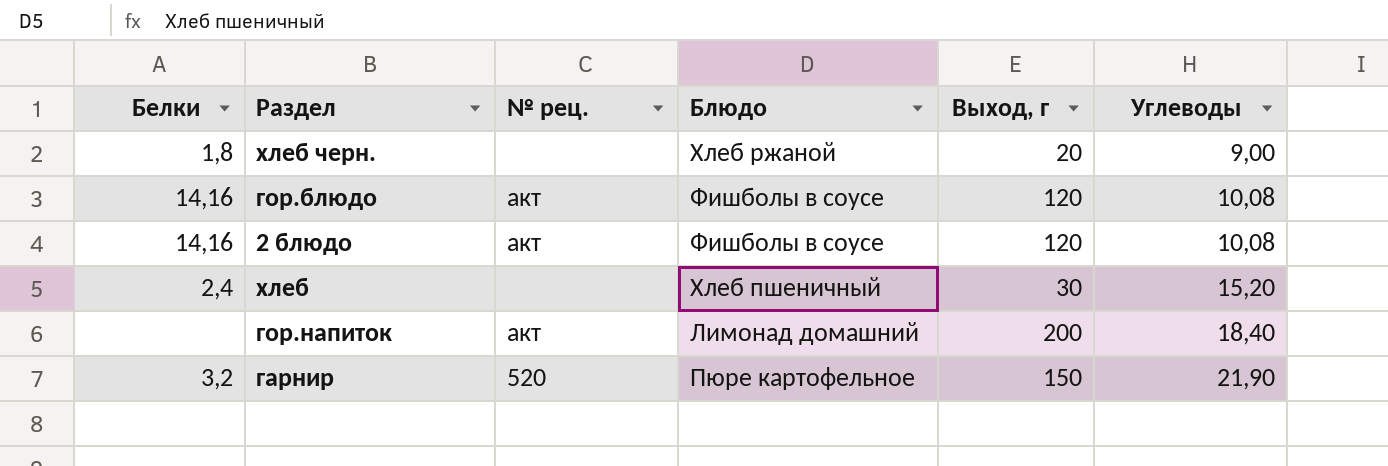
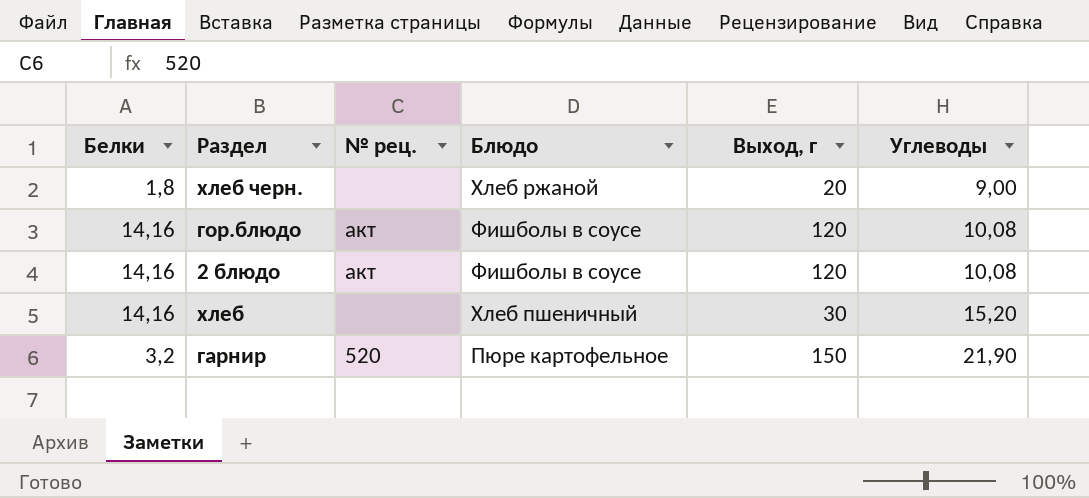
row гор.напиток: none | акт | Лимонад домашний | 200 | 18,40 -> none
хлеб | Белки: 2,4 -> 14,16

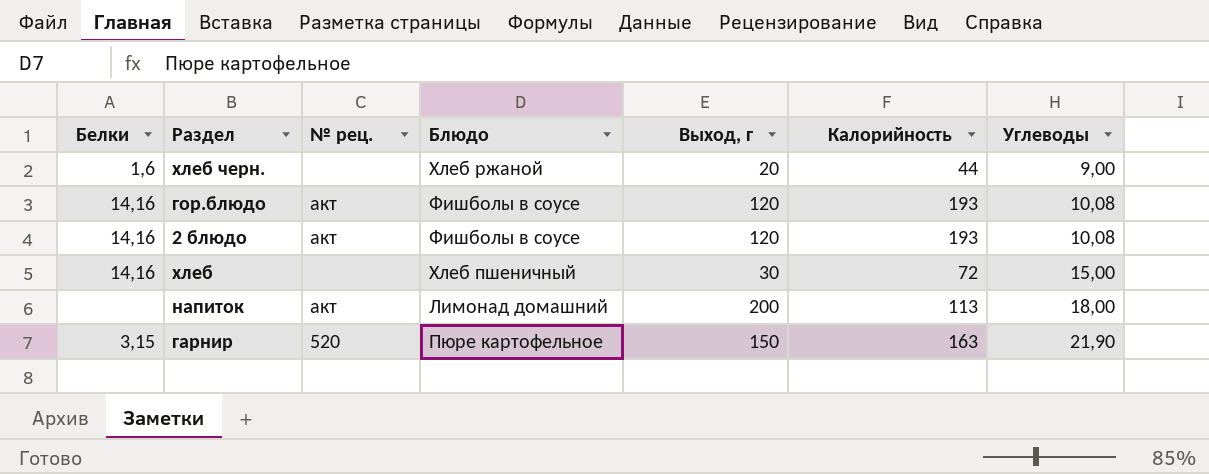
column Калорийность | position: none -> 6
хлеб черн. | Белки: 1,8 -> 1,6
хлеб | Углеводы: 15,20 -> 15,00
row напиток: none -> none | акт | Лимонад домашний | 200 | 113 | 18,00
гарнир | Белки: 3,2 -> 3,15

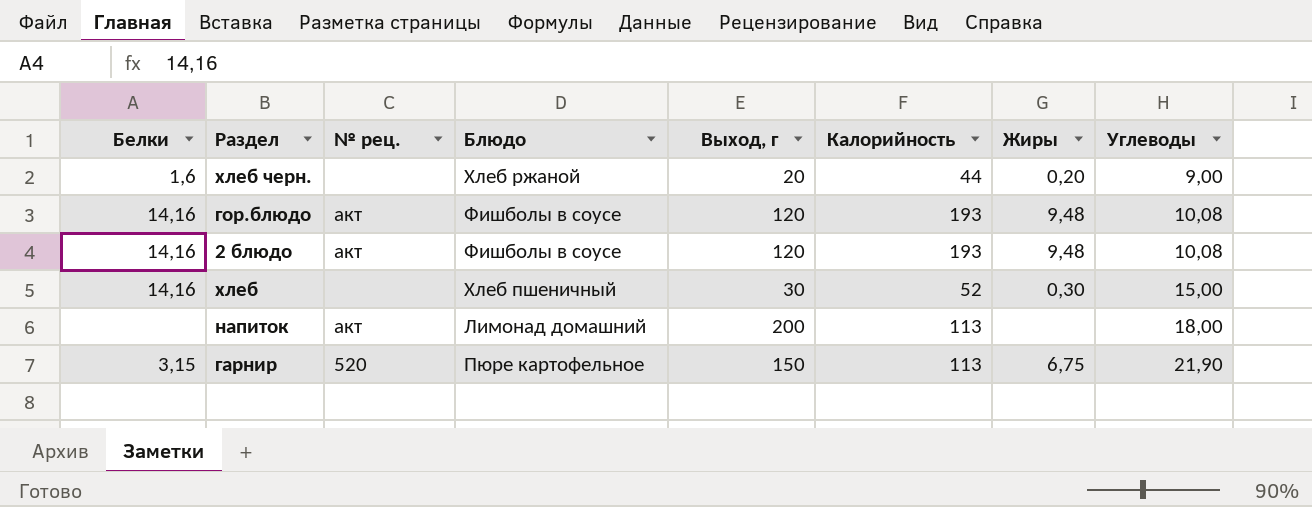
column Жиры | position: none -> 7
хлеб | Калорийность: 72 -> 52
гарнир | Калорийность: 163 -> 113

